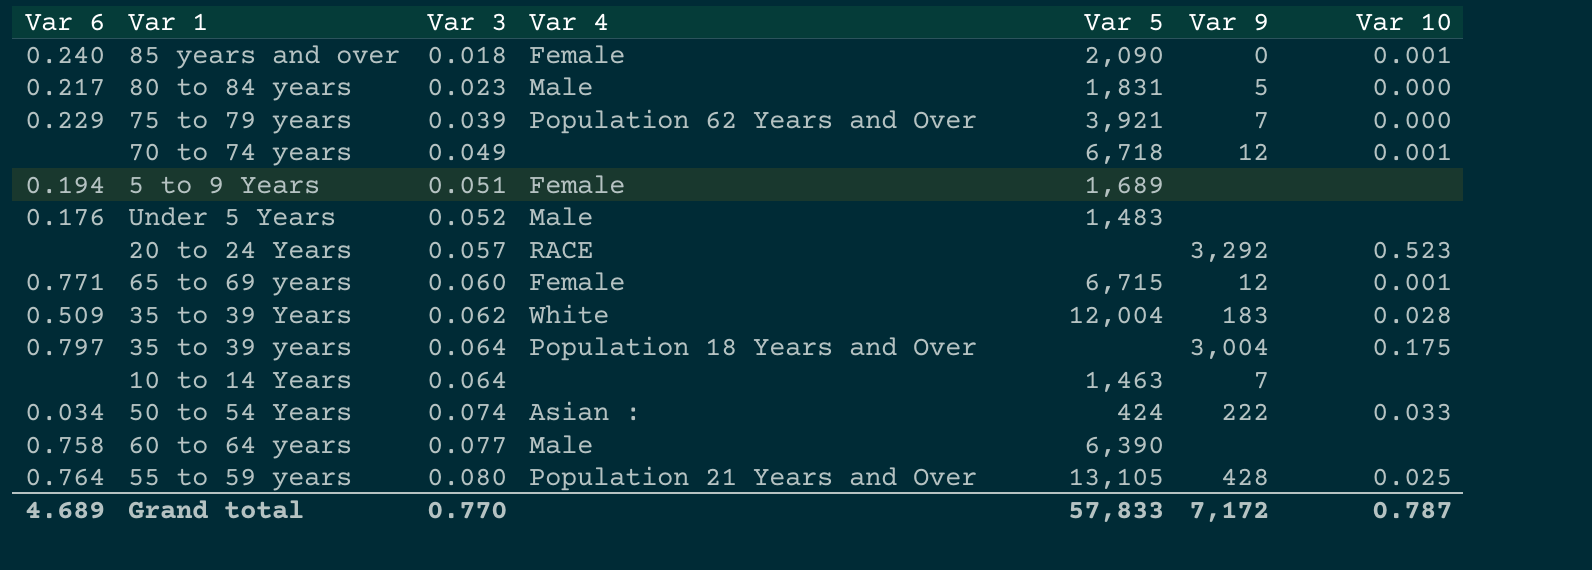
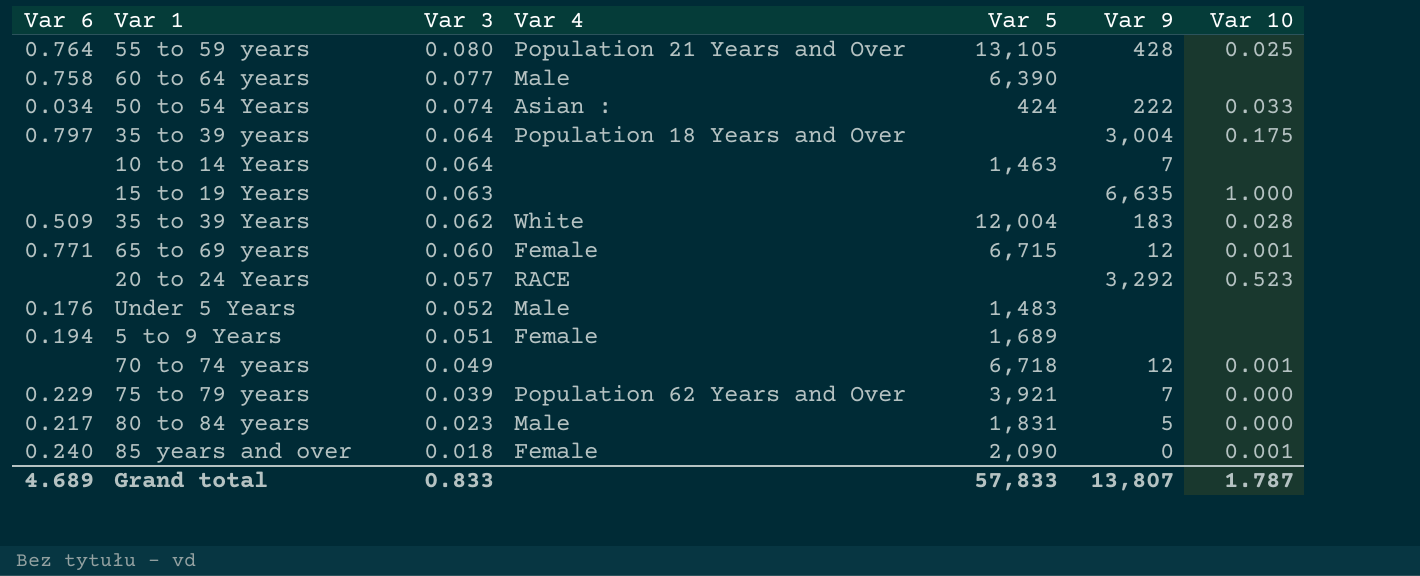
row order: Var 3 ascending -> Var 3 descending
row 15 to 19 Years: none -> none | 0.063 | none | none | 6,635 | 1.000
Grand total | Var 3: 0.770 -> 0.833
Grand total | Var 9: 7,172 -> 13,807
Grand total | Var 10: 0.787 -> 1.787

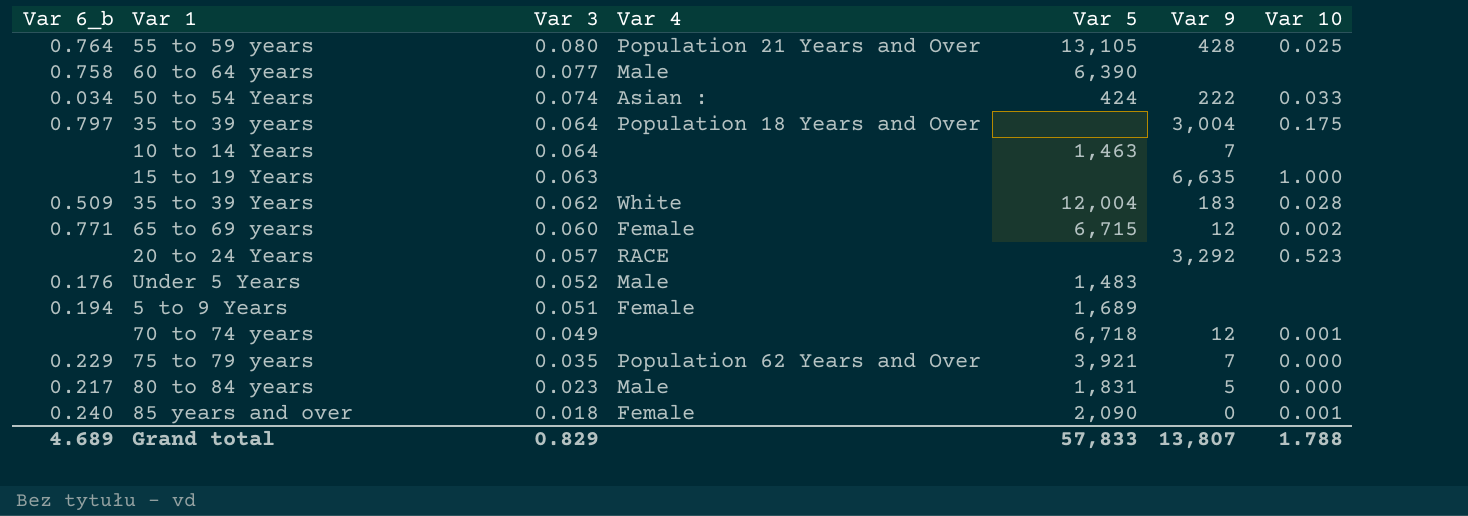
column name: Var 6 -> Var 6_b
65 to 69 years | Var 10: 0.001 -> 0.002
75 to 79 years | Var 3: 0.039 -> 0.035
Grand total | Var 3: 0.833 -> 0.829
Grand total | Var 10: 1.787 -> 1.788

